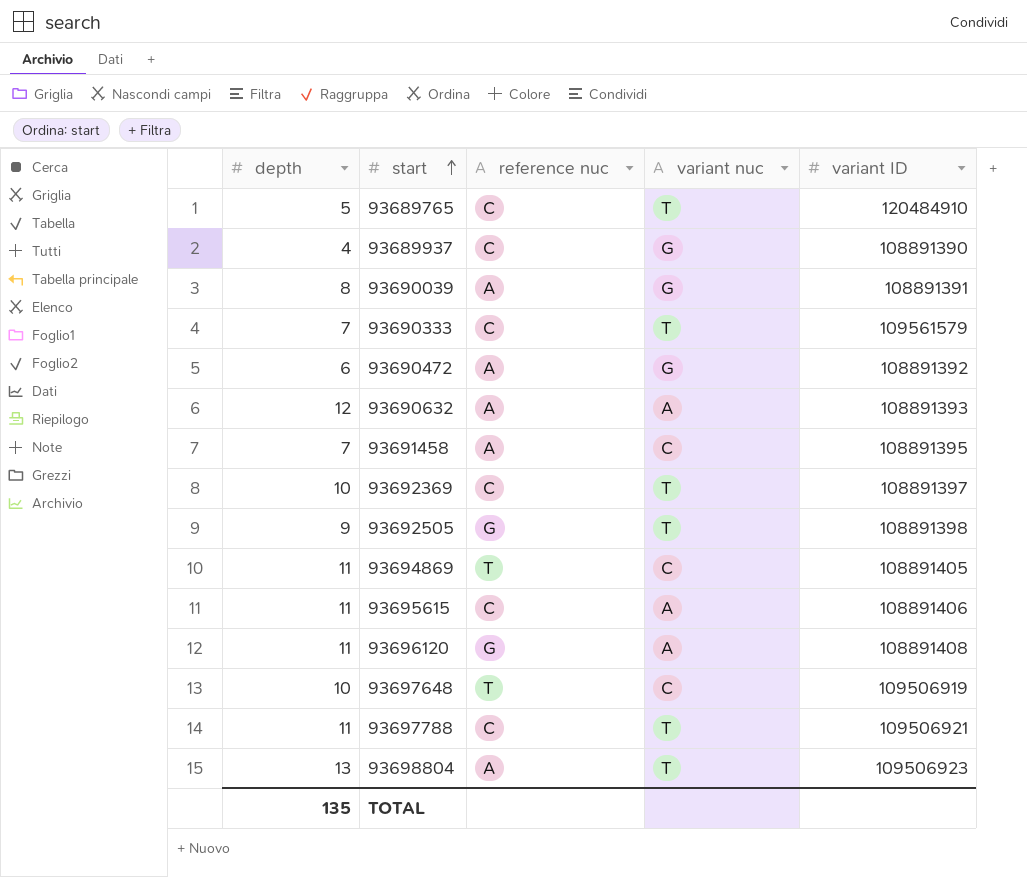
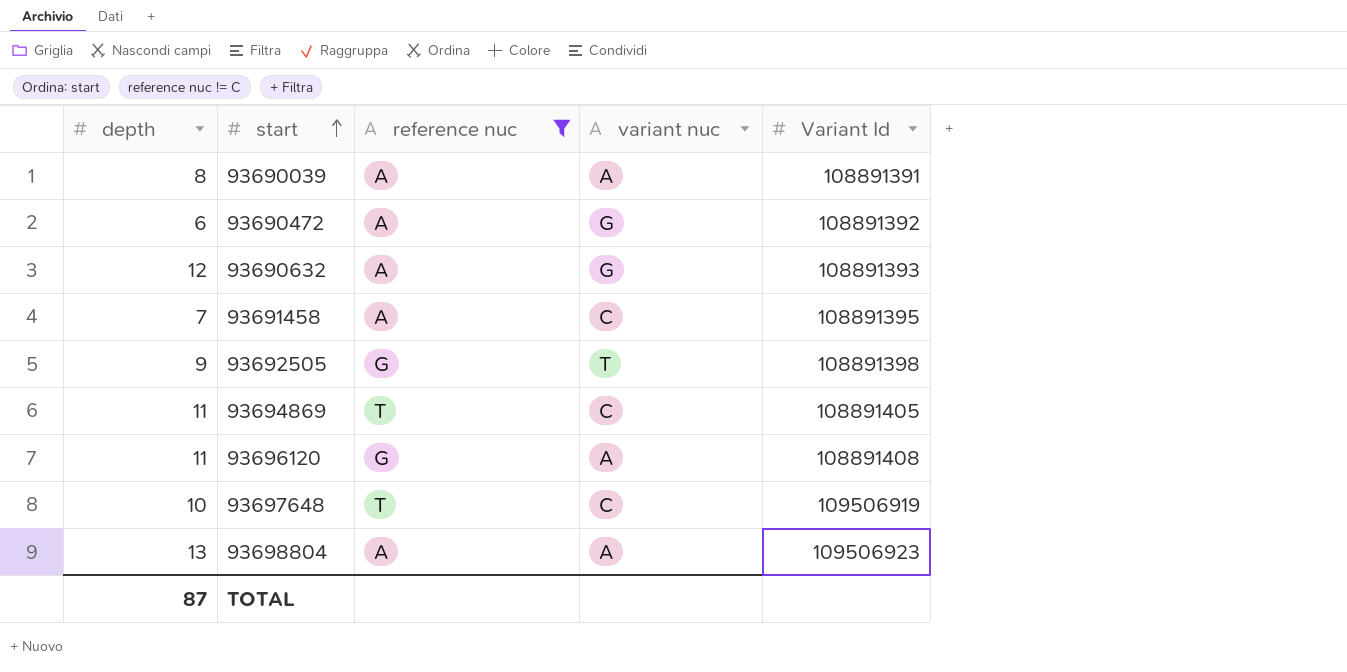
filter: none -> reference nuc != C
column name: variant ID -> Variant Id
93690039 | variant nuc: G -> A
93690632 | variant nuc: A -> G
93698804 | variant nuc: T -> A
TOTAL | depth: 135 -> 87

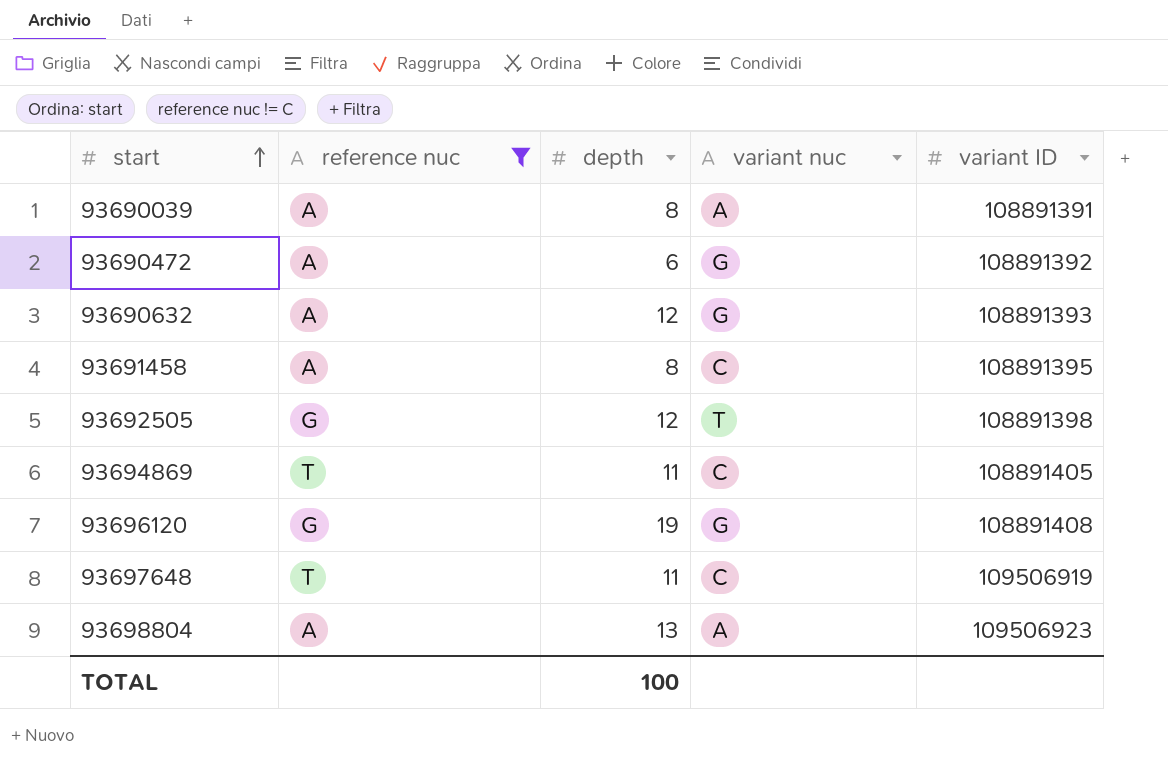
column depth | position: 1 -> 3
column name: Variant Id -> variant ID
93691458 | depth: 7 -> 8
93692505 | depth: 9 -> 12
93696120 | depth: 11 -> 19
93696120 | variant nuc: A -> G
93697648 | depth: 10 -> 11
TOTAL | depth: 87 -> 100

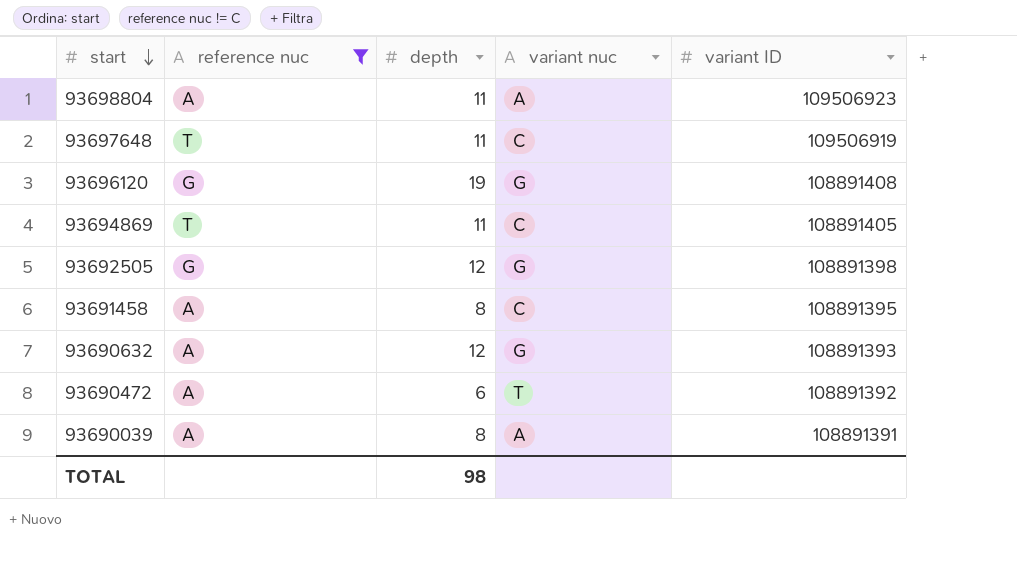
row order: start ascending -> start descending
93698804 | depth: 13 -> 11
93692505 | variant nuc: T -> G
93690472 | variant nuc: G -> T
TOTAL | depth: 100 -> 98

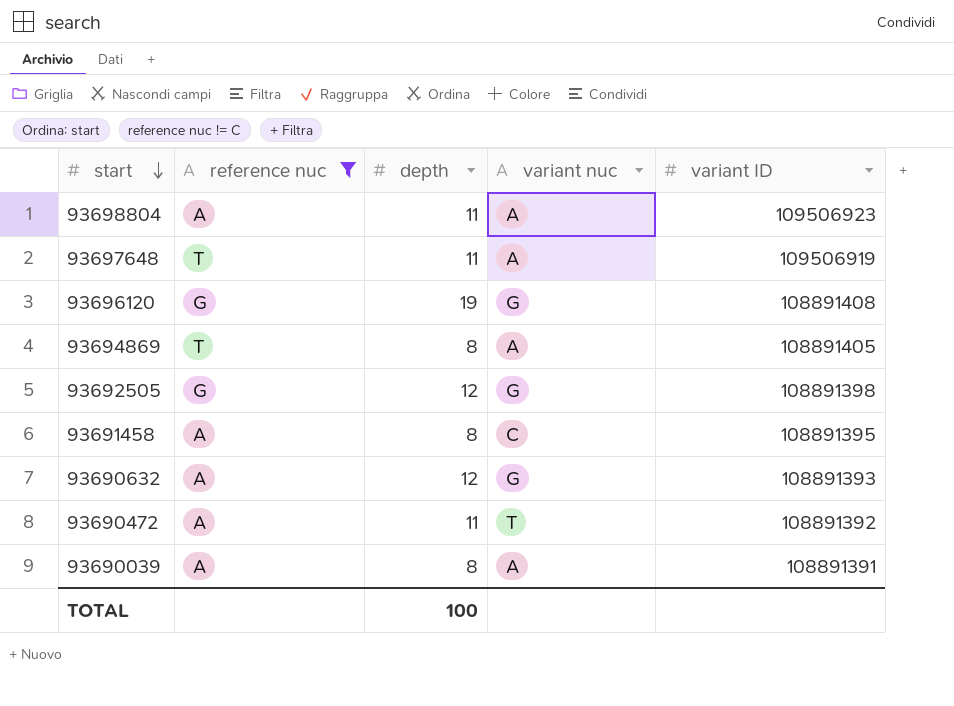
93697648 | variant nuc: C -> A
93694869 | depth: 11 -> 8
93694869 | variant nuc: C -> A
93690472 | depth: 6 -> 11
TOTAL | depth: 98 -> 100

